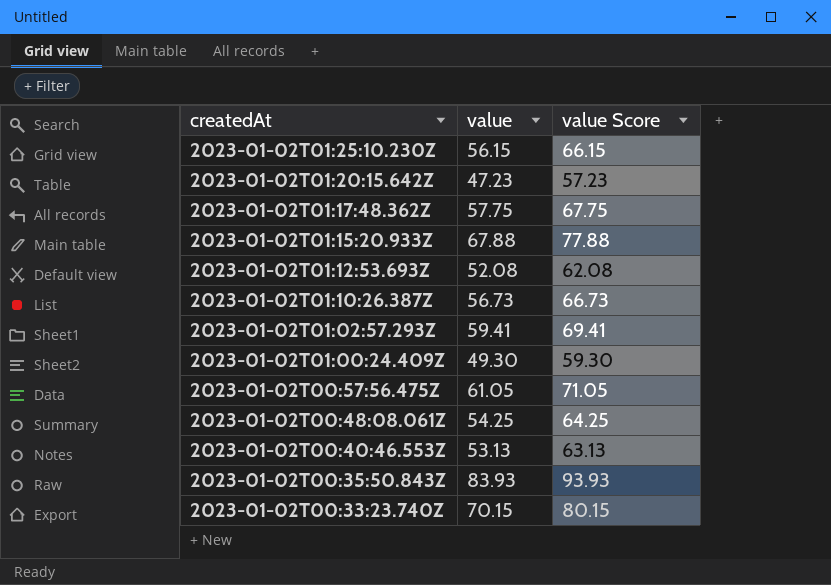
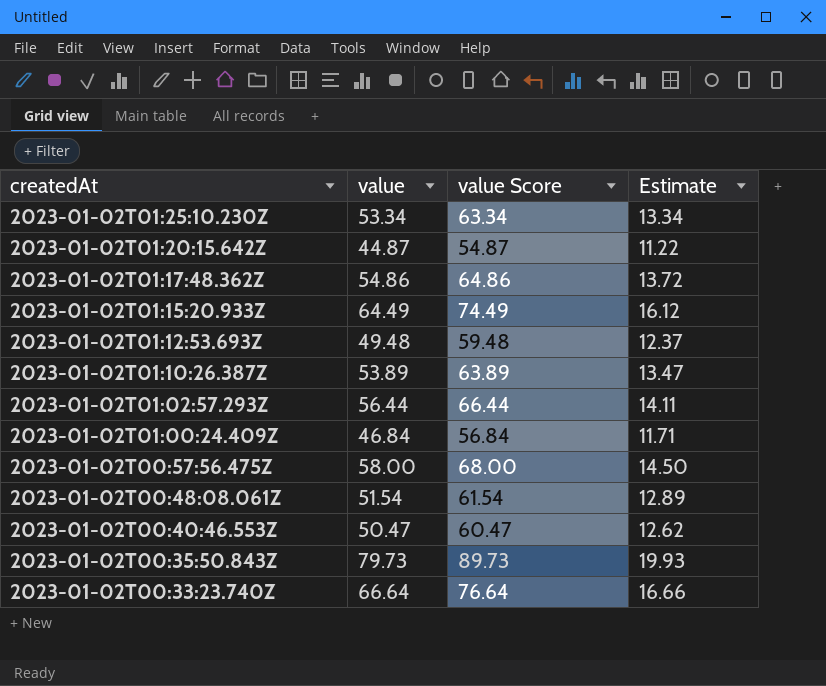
column Estimate | formula: none -> [value] * 0.25
2023-01-02T01:25:10.230Z | value: 56.15 -> 53.34
2023-01-02T01:25:10.230Z | value Score: 66.15 -> 63.34
2023-01-02T01:20:15.642Z | value: 47.23 -> 44.87
2023-01-02T01:20:15.642Z | value Score: 57.23 -> 54.87
2023-01-02T01:17:48.362Z | value: 57.75 -> 54.86
2023-01-02T01:17:48.362Z | value Score: 67.75 -> 64.86
2023-01-02T01:15:20.933Z | value: 67.88 -> 64.49
2023-01-02T01:15:20.933Z | value Score: 77.88 -> 74.49
2023-01-02T01:12:53.693Z | value: 52.08 -> 49.48
2023-01-02T01:12:53.693Z | value Score: 62.08 -> 59.48
2023-01-02T01:10:26.387Z | value: 56.73 -> 53.89
2023-01-02T01:10:26.387Z | value Score: 66.73 -> 63.89
2023-01-02T01:02:57.293Z | value: 59.41 -> 56.44
2023-01-02T01:02:57.293Z | value Score: 69.41 -> 66.44
2023-01-02T01:00:24.409Z | value: 49.30 -> 46.84
2023-01-02T01:00:24.409Z | value Score: 59.30 -> 56.84
2023-01-02T00:57:56.475Z | value: 61.05 -> 58.00
2023-01-02T00:57:56.475Z | value Score: 71.05 -> 68.00
2023-01-02T00:48:08.061Z | value: 54.25 -> 51.54
2023-01-02T00:48:08.061Z | value Score: 64.25 -> 61.54
2023-01-02T00:40:46.553Z | value: 53.13 -> 50.47
2023-01-02T00:40:46.553Z | value Score: 63.13 -> 60.47
2023-01-02T00:35:50.843Z | value: 83.93 -> 79.73
2023-01-02T00:35:50.843Z | value Score: 93.93 -> 89.73
2023-01-02T00:33:23.740Z | value: 70.15 -> 66.64
2023-01-02T00:33:23.740Z | value Score: 80.15 -> 76.64

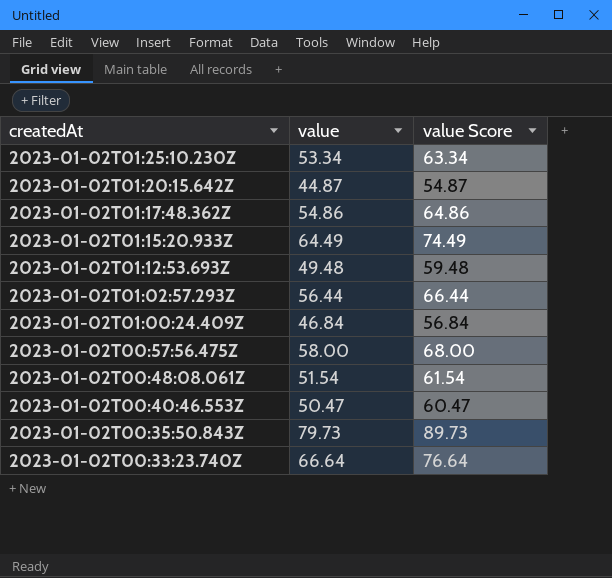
column Estimate | formula: [value] * 0.25 -> none
row 2023-01-02T01:10:26.387Z: 53.89 | 63.89 | 13.47 -> none

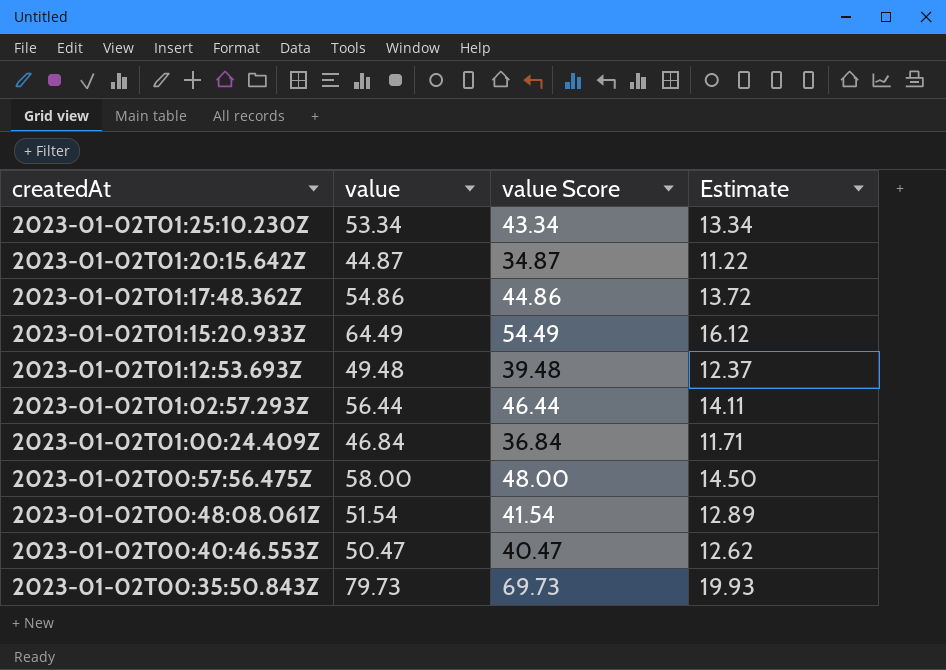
column value Score | formula: [value] + 10 -> [value] - 10
column Estimate | formula: none -> [value] * 0.25
row 2023-01-02T00:33:23.740Z: 66.64 | 76.64 -> none

